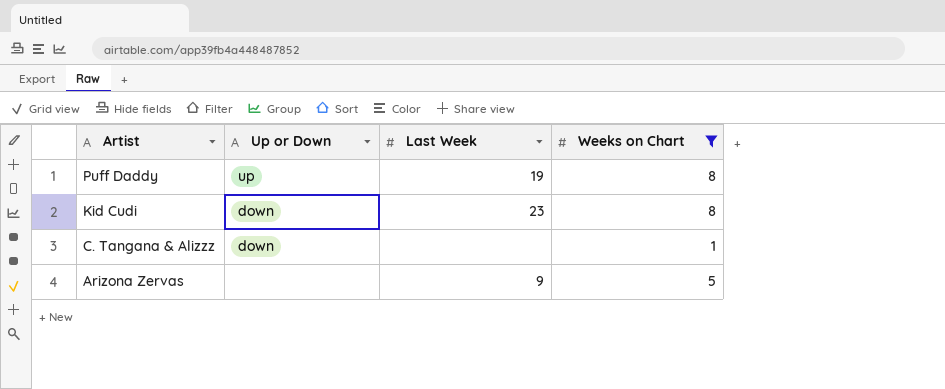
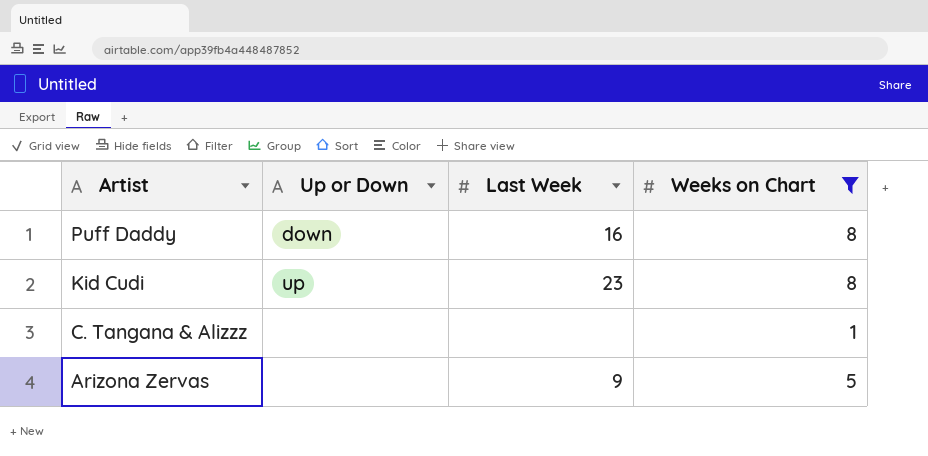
Puff Daddy | Up or Down: up -> down
Puff Daddy | Last Week: 19 -> 16
Kid Cudi | Up or Down: down -> up
C. Tangana & Alizzz | Up or Down: down -> none

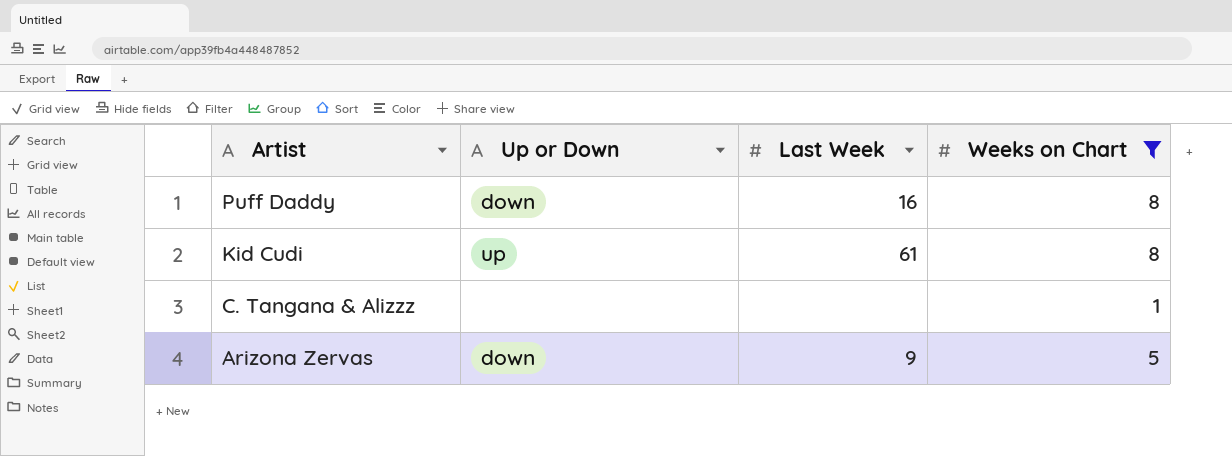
Kid Cudi | Last Week: 23 -> 61
Arizona Zervas | Up or Down: none -> down

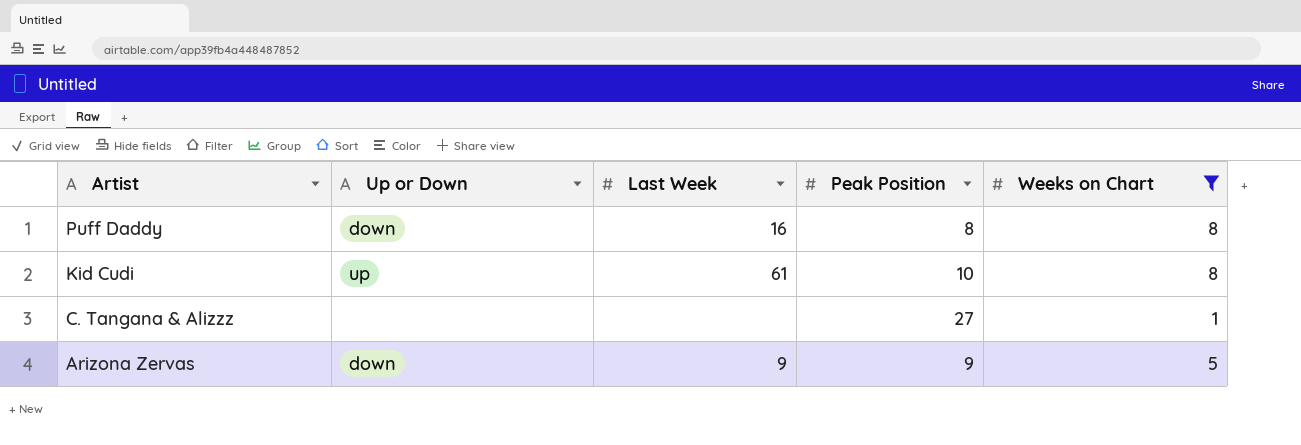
column Peak Position | position: none -> 4

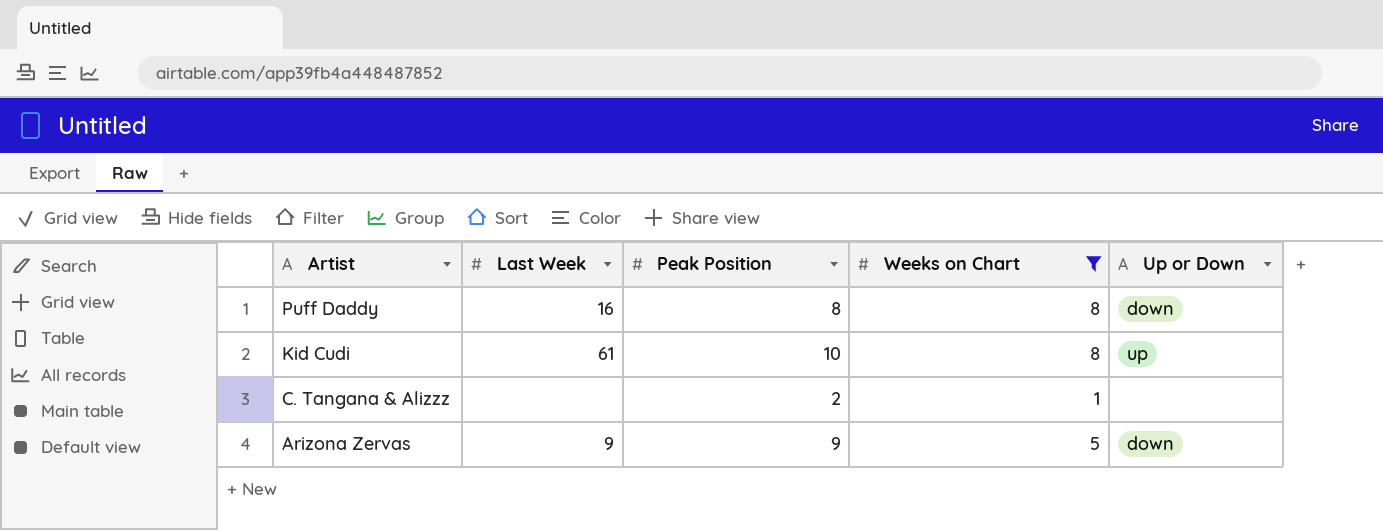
column Up or Down | position: 2 -> 5
C. Tangana & Alizzz | Peak Position: 27 -> 2

